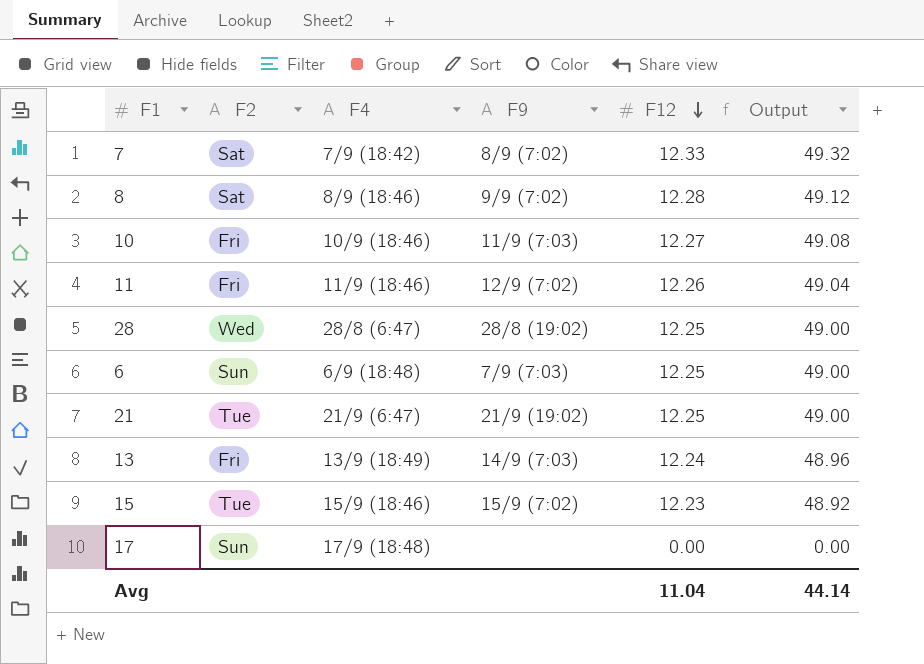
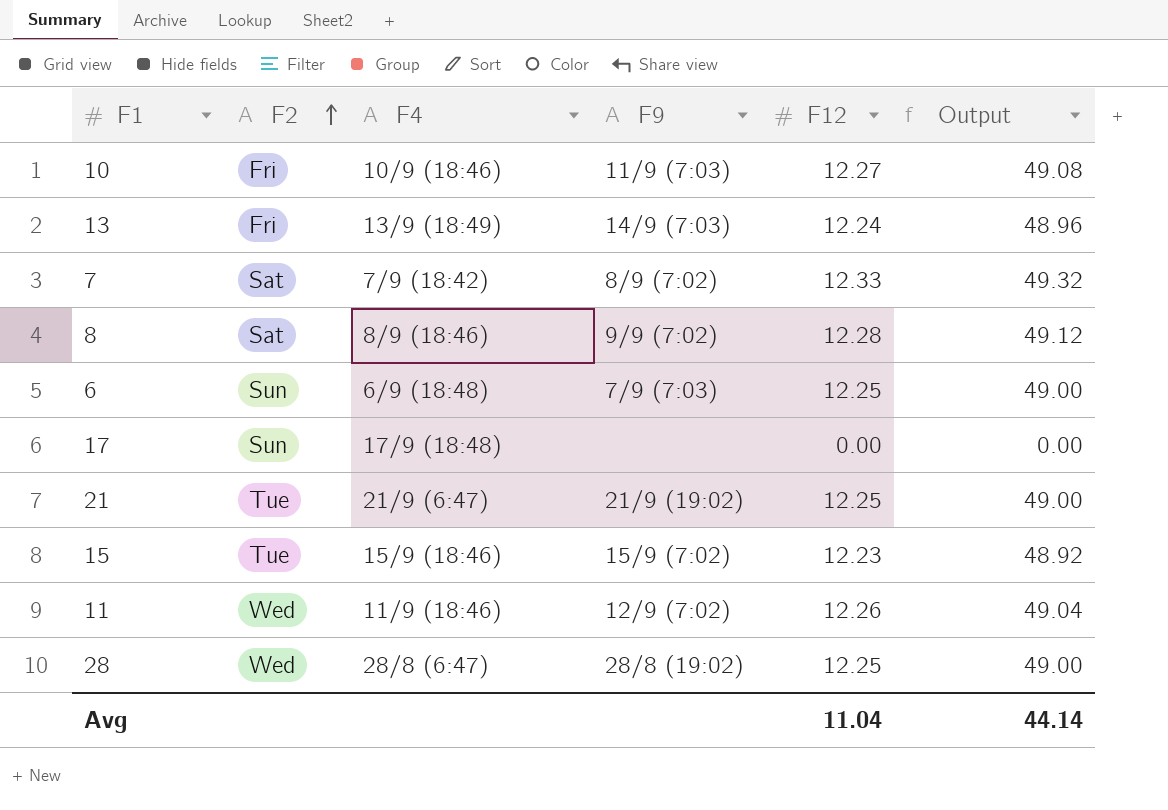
row order: F12 descending -> F2 ascending
11 | F2: Fri -> Wed

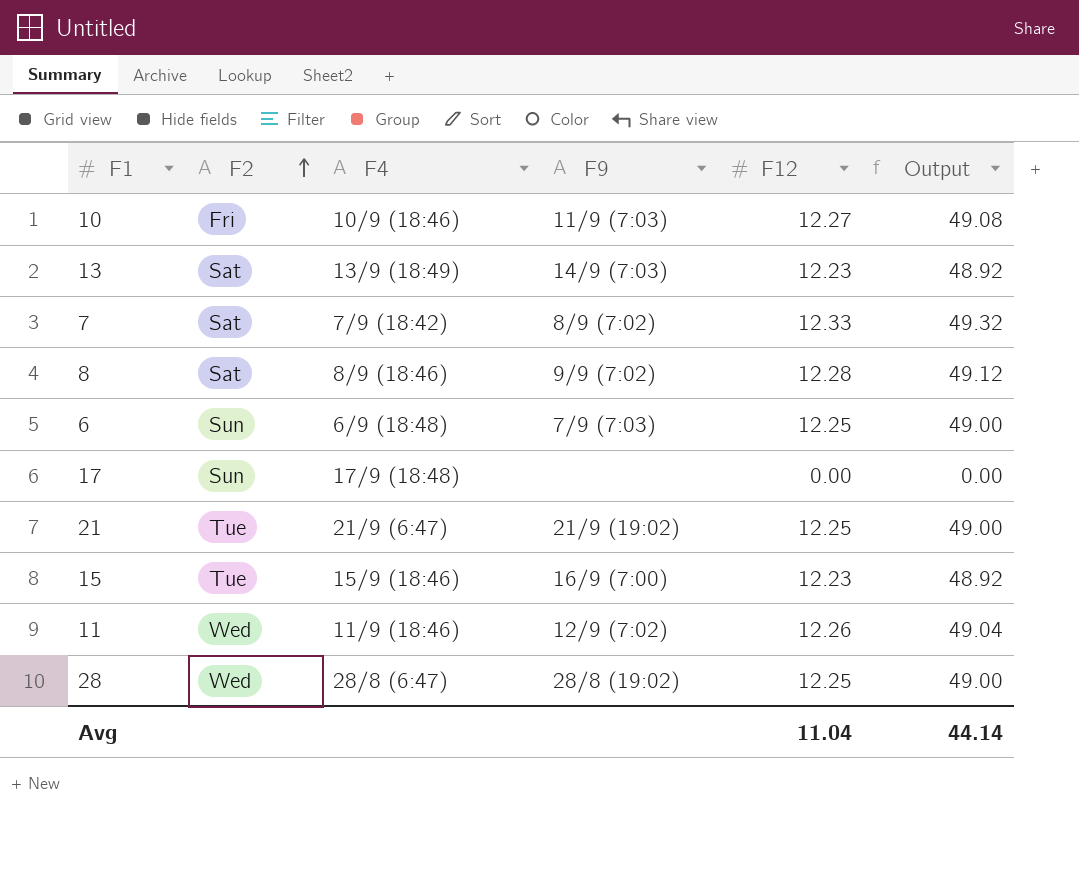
13 | F2: Fri -> Sat
13 | F12: 12.24 -> 12.23
13 | Output: 48.96 -> 48.92
15 | F9: 15/9 (7:02) -> 16/9 (7:00)

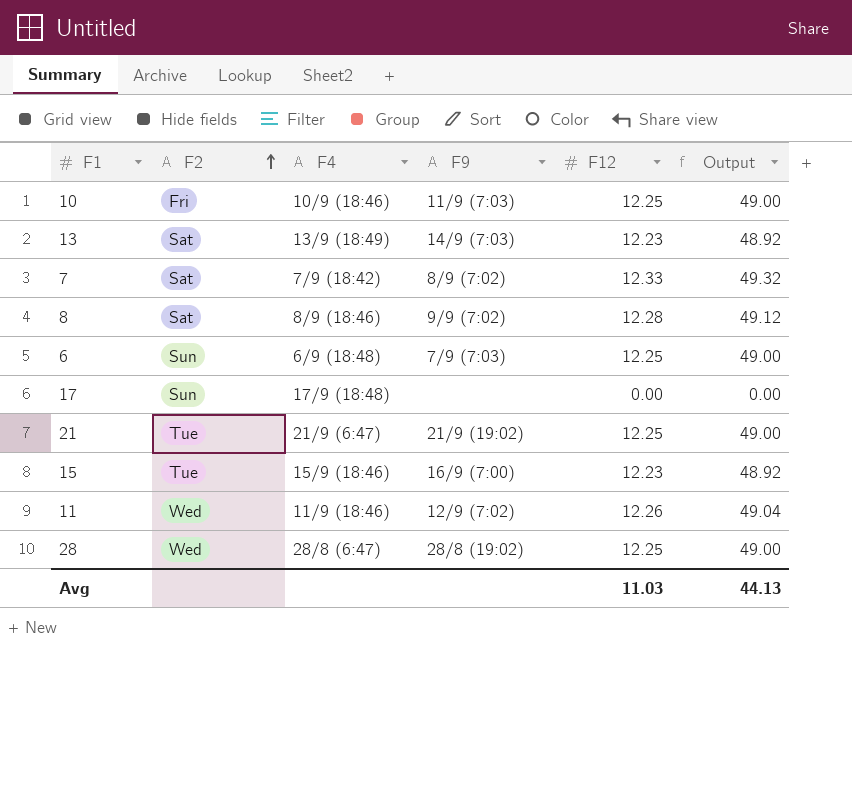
10 | F12: 12.27 -> 12.25
10 | Output: 49.08 -> 49.00
Avg | F12: 11.04 -> 11.03
Avg | Output: 44.14 -> 44.13

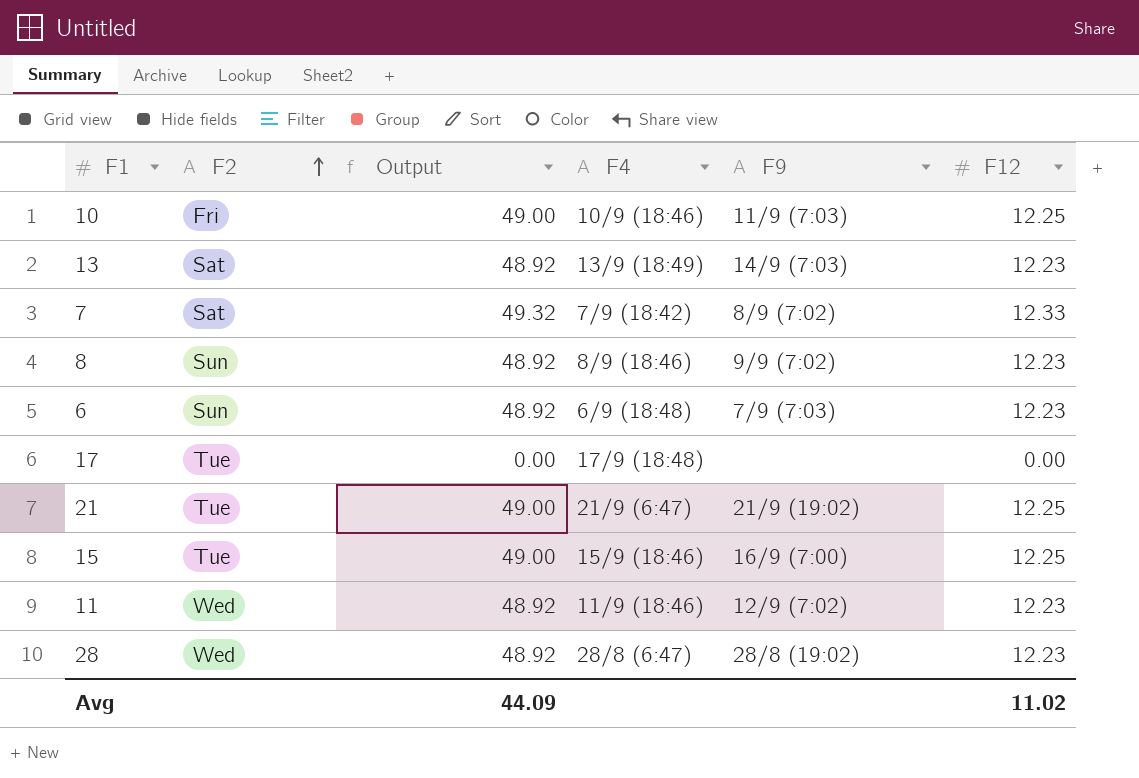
column Output | position: 6 -> 3
8 | F2: Sat -> Sun
8 | Output: 49.12 -> 48.92
8 | F12: 12.28 -> 12.23
6 | Output: 49.00 -> 48.92
6 | F12: 12.25 -> 12.23
17 | F2: Sun -> Tue
15 | Output: 48.92 -> 49.00
15 | F12: 12.23 -> 12.25
11 | Output: 49.04 -> 48.92
11 | F12: 12.26 -> 12.23
28 | Output: 49.00 -> 48.92
28 | F12: 12.25 -> 12.23
Avg | Output: 44.13 -> 44.09
Avg | F12: 11.03 -> 11.02

